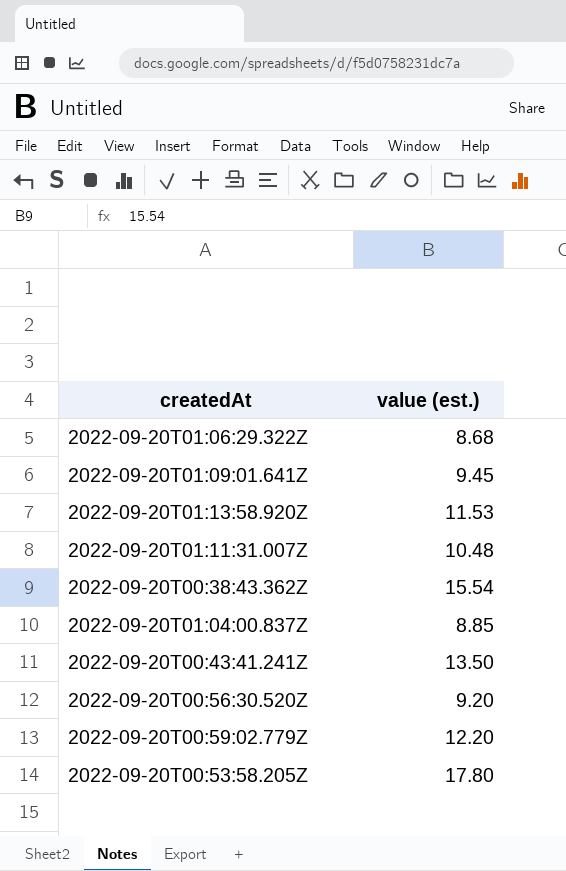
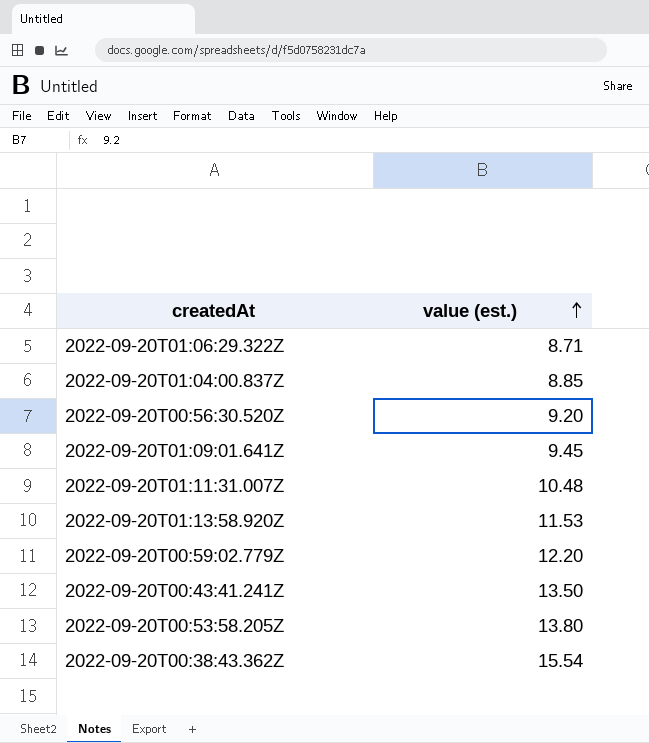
row order: none -> value (est.) ascending
2022-09-20T01:06:29.322Z | value (est.): 8.68 -> 8.71
2022-09-20T00:53:58.205Z | value (est.): 17.80 -> 13.80

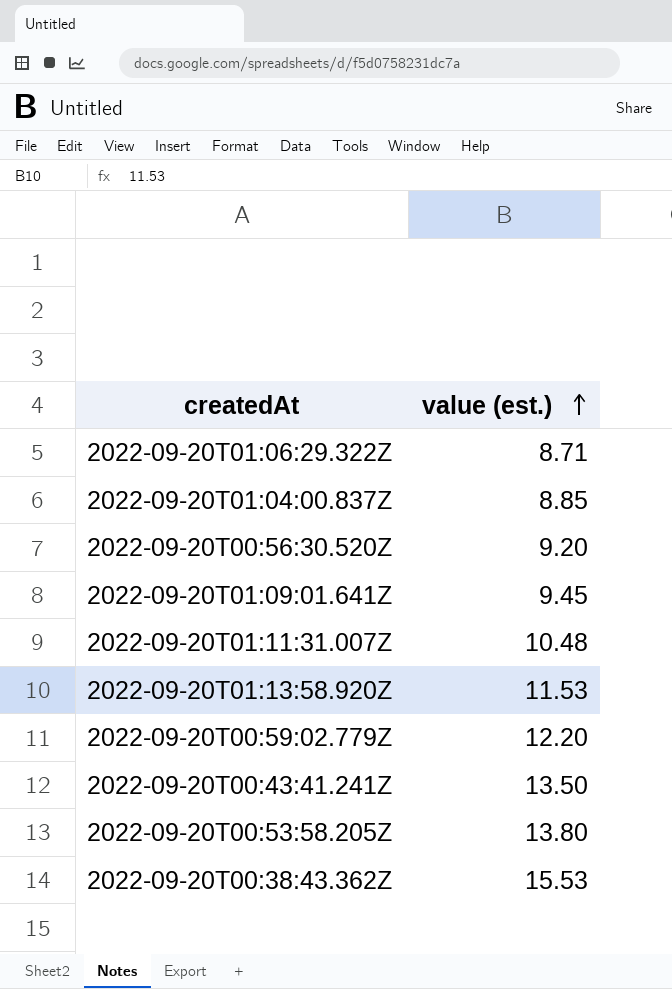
2022-09-20T00:38:43.362Z | value (est.): 15.54 -> 15.53

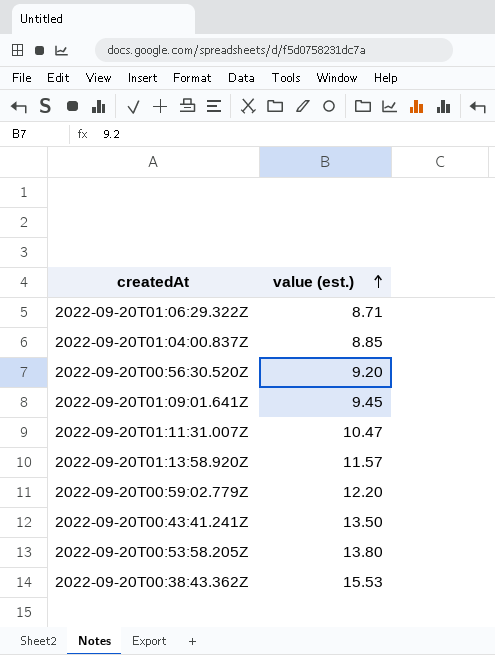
2022-09-20T01:11:31.007Z | value (est.): 10.48 -> 10.47
2022-09-20T01:13:58.920Z | value (est.): 11.53 -> 11.57

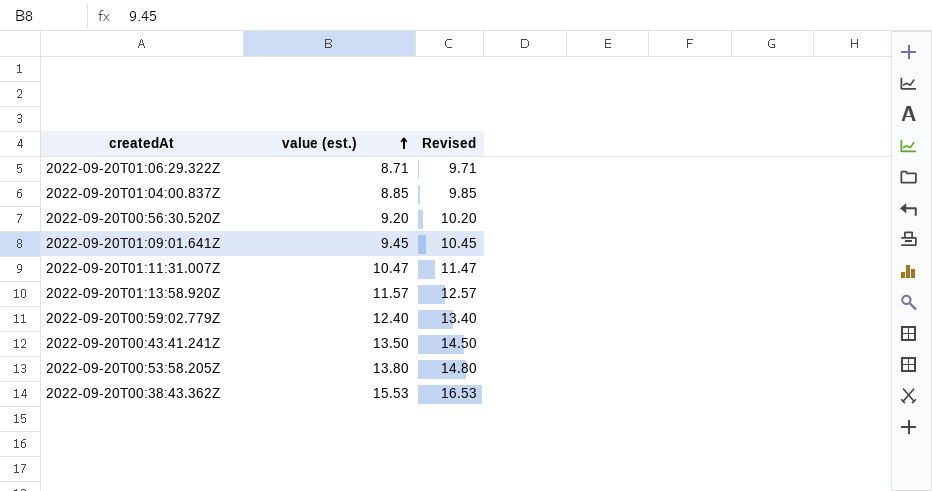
column Revised | formula: none -> [value (est.)] + 1
2022-09-20T00:59:02.779Z | value (est.): 12.20 -> 12.40

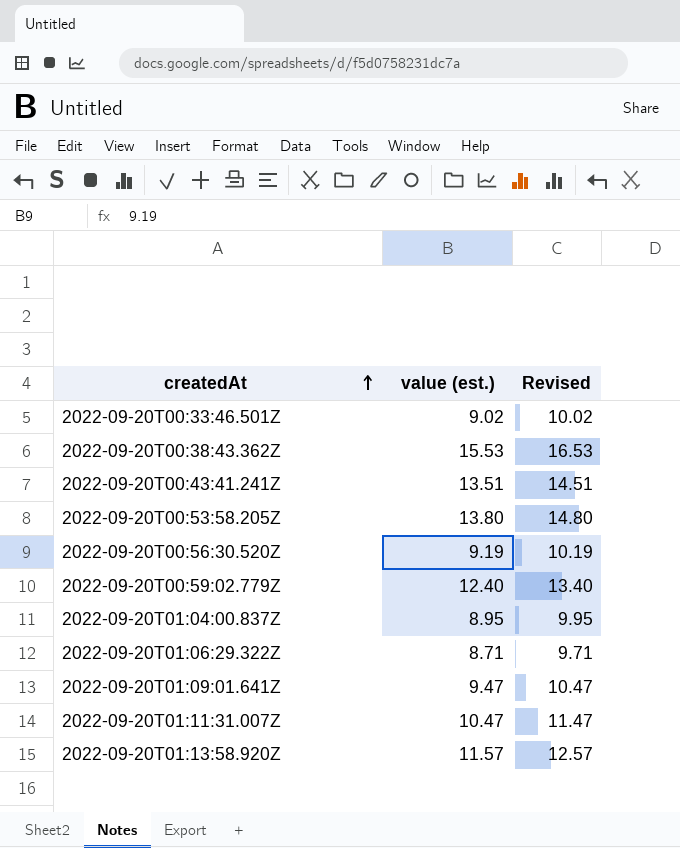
row order: value (est.) ascending -> createdAt ascending
row 2022-09-20T00:33:46.501Z: none -> 9.02 | 10.02
2022-09-20T00:43:41.241Z | value (est.): 13.50 -> 13.51
2022-09-20T00:43:41.241Z | Revised: 14.50 -> 14.51
2022-09-20T00:56:30.520Z | value (est.): 9.20 -> 9.19
2022-09-20T00:56:30.520Z | Revised: 10.20 -> 10.19
2022-09-20T01:04:00.837Z | value (est.): 8.85 -> 8.95
2022-09-20T01:04:00.837Z | Revised: 9.85 -> 9.95
2022-09-20T01:09:01.641Z | value (est.): 9.45 -> 9.47
2022-09-20T01:09:01.641Z | Revised: 10.45 -> 10.47

